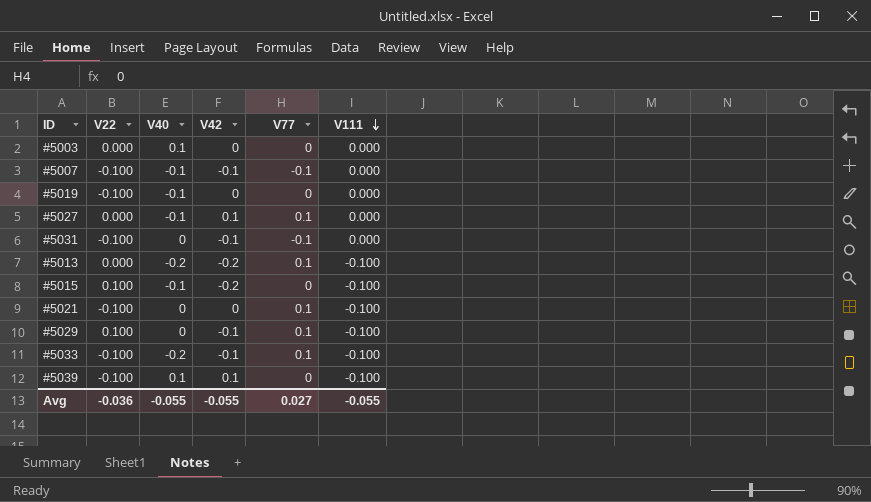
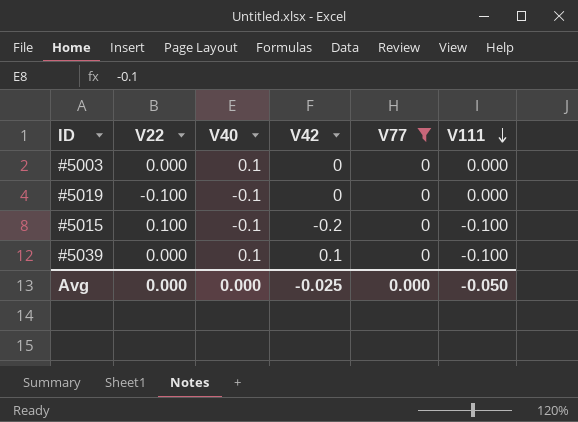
filter: none -> V77 = 0
#5039 | V22: -0.100 -> 0.000
Avg | V22: -0.036 -> 0.000
Avg | V40: -0.055 -> 0.000
Avg | V42: -0.055 -> -0.025
Avg | V77: 0.027 -> 0.000
Avg | V111: -0.055 -> -0.050

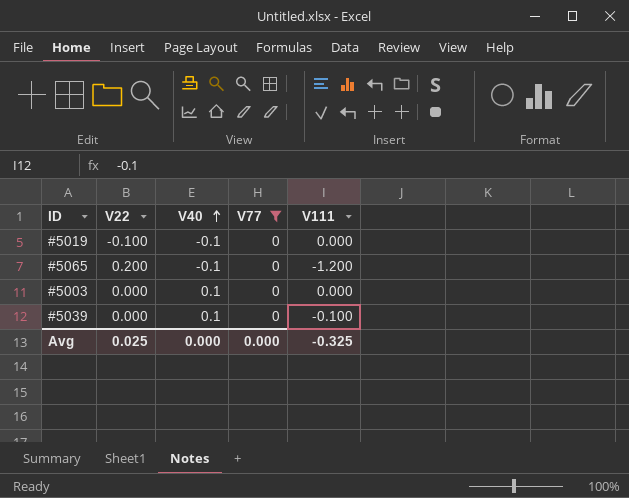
row order: V111 descending -> V40 ascending
column V42 | position: 4 -> none
row #5015: 0.100 | -0.1 | -0.2 | 0 | -0.100 -> none
row #5065: none -> 0.200 | -0.1 | 0 | -1.200
Avg | V22: 0.000 -> 0.025
Avg | V111: -0.050 -> -0.325

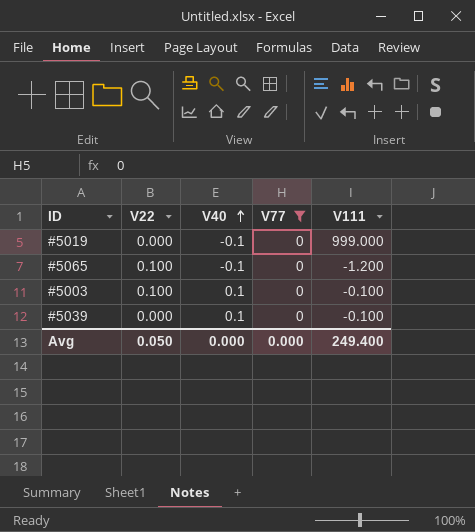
#5019 | V22: -0.100 -> 0.000
#5019 | V111: 0.000 -> 999.000
#5065 | V22: 0.200 -> 0.100
#5003 | V22: 0.000 -> 0.100
#5003 | V111: 0.000 -> -0.100
Avg | V22: 0.025 -> 0.050
Avg | V111: -0.325 -> 249.400

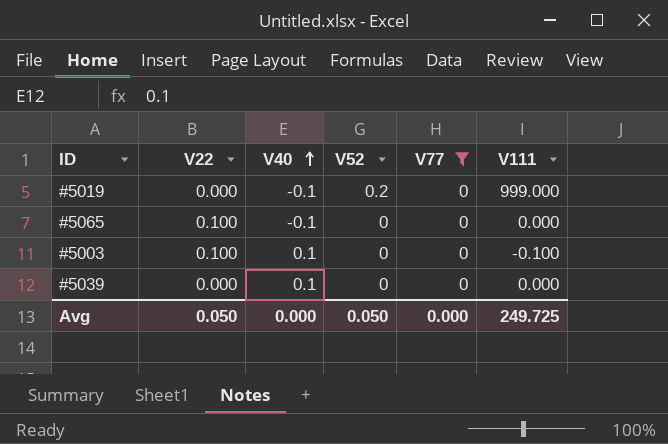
column V52 | position: none -> 4
#5065 | V111: -1.200 -> 0.000
#5039 | V111: -0.100 -> 0.000
Avg | V111: 249.400 -> 249.725

